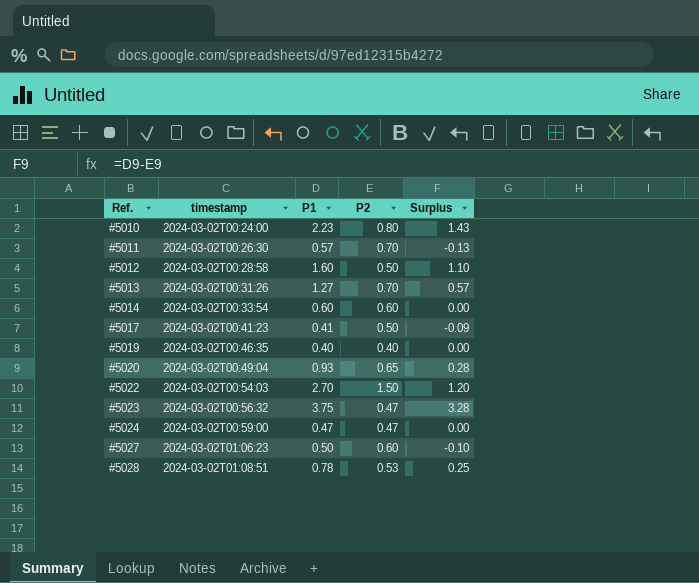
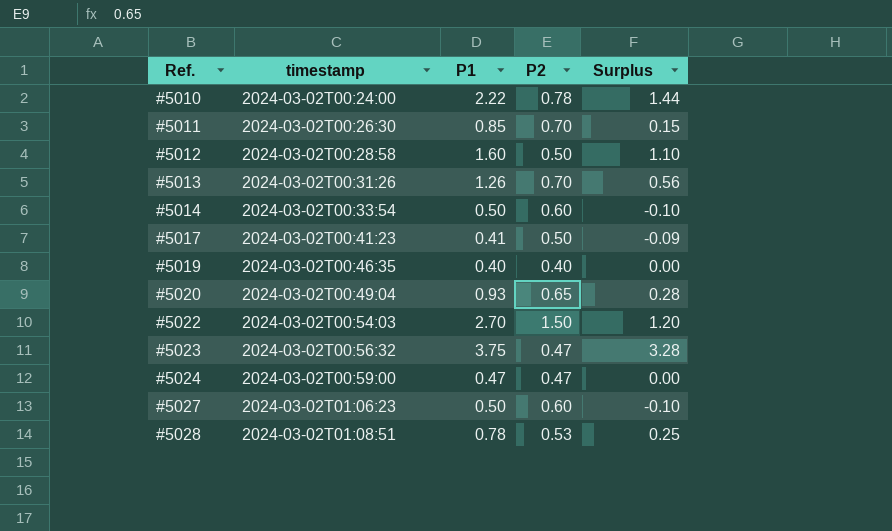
#5010 | P1: 2.23 -> 2.22
#5010 | P2: 0.80 -> 0.78
#5010 | Surplus: 1.43 -> 1.44
#5011 | P1: 0.57 -> 0.85
#5011 | Surplus: -0.13 -> 0.15
#5013 | P1: 1.27 -> 1.26
#5013 | Surplus: 0.57 -> 0.56
#5014 | P1: 0.60 -> 0.50
#5014 | Surplus: 0.00 -> -0.10

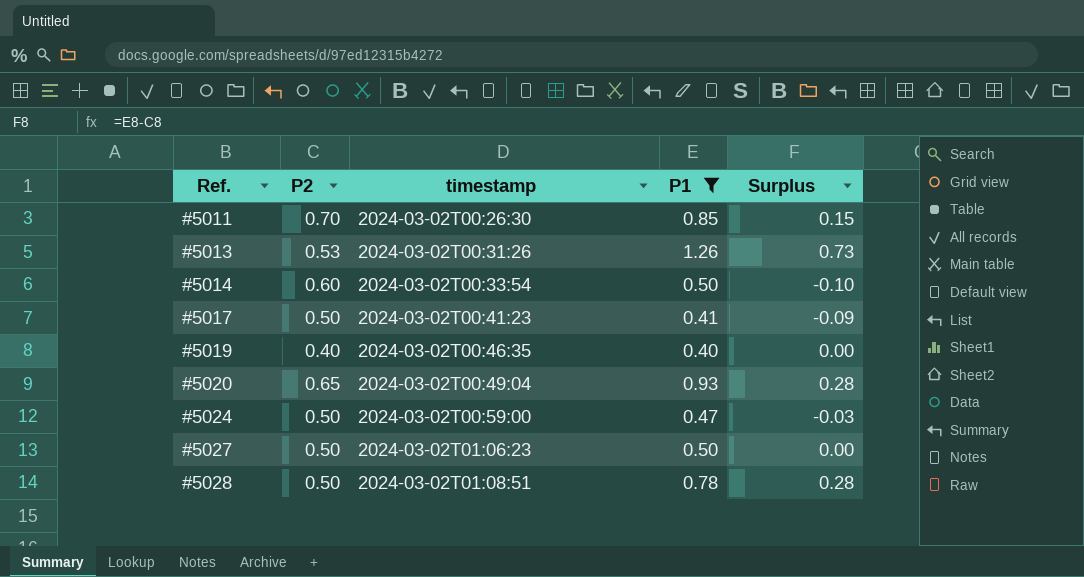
filter: none -> P1 <= 1.26
column P2 | position: 4 -> 2
#5013 | P2: 0.70 -> 0.53
#5013 | Surplus: 0.56 -> 0.73
#5024 | P2: 0.47 -> 0.50
#5024 | Surplus: 0.00 -> -0.03
#5027 | P2: 0.60 -> 0.50
#5027 | Surplus: -0.10 -> 0.00
#5028 | P2: 0.53 -> 0.50
#5028 | Surplus: 0.25 -> 0.28

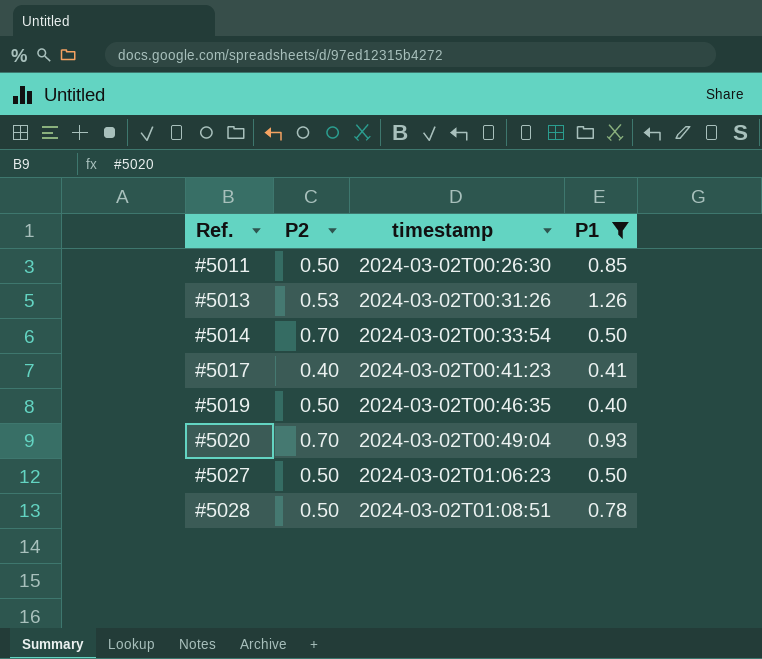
column Surplus | formula: [P1] - [P2] -> none
row #5024: 0.50 | 2024-03-02T00:59:00 | 0.47 | -0.03 -> none
#5011 | P2: 0.70 -> 0.50
#5014 | P2: 0.60 -> 0.70
#5017 | P2: 0.50 -> 0.40
#5019 | P2: 0.40 -> 0.50
#5020 | P2: 0.65 -> 0.70

